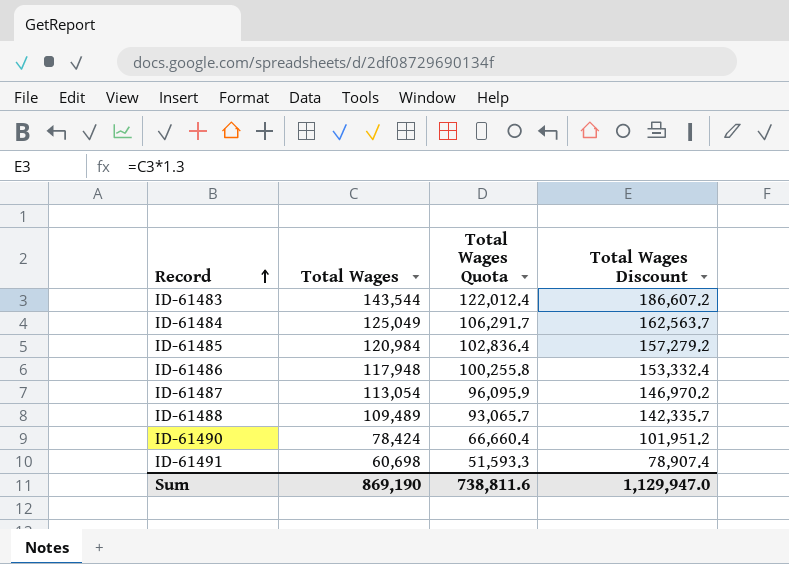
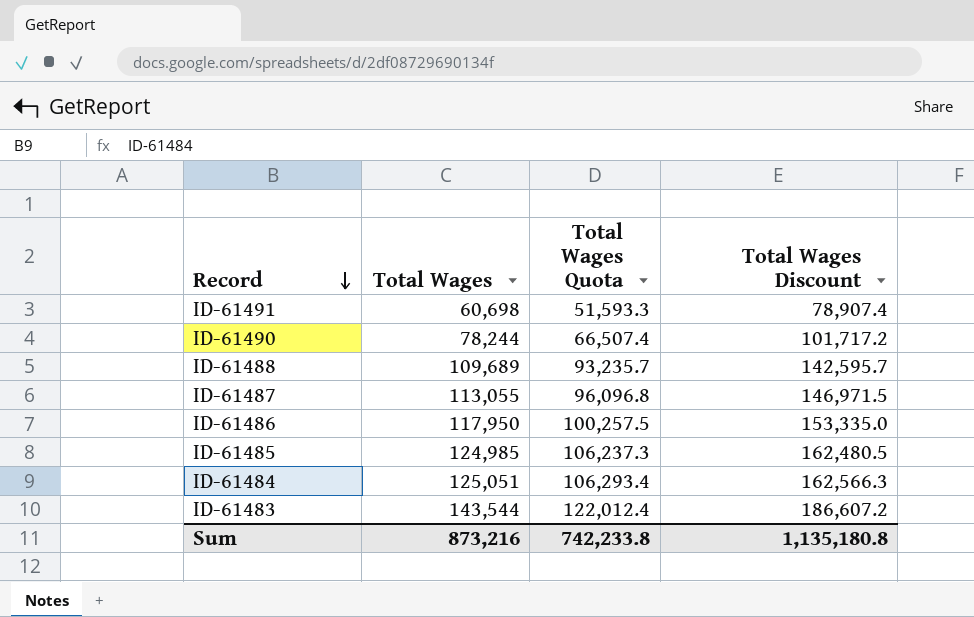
row order: Record ascending -> Record descending
ID-61490 | Total Wages: 78,424 -> 78,244
ID-61490 | Total Wages Quota: 66,660.4 -> 66,507.4
ID-61490 | Total Wages Discount: 101,951.2 -> 101,717.2
ID-61488 | Total Wages: 109,489 -> 109,689
ID-61488 | Total Wages Quota: 93,065.7 -> 93,235.7
ID-61488 | Total Wages Discount: 142,335.7 -> 142,595.7
ID-61487 | Total Wages: 113,054 -> 113,055
ID-61487 | Total Wages Quota: 96,095.9 -> 96,096.8
ID-61487 | Total Wages Discount: 146,970.2 -> 146,971.5
ID-61486 | Total Wages: 117,948 -> 117,950
ID-61486 | Total Wages Quota: 100,255.8 -> 100,257.5
ID-61486 | Total Wages Discount: 153,332.4 -> 153,335.0
ID-61485 | Total Wages: 120,984 -> 124,985
ID-61485 | Total Wages Quota: 102,836.4 -> 106,237.3
ID-61485 | Total Wages Discount: 157,279.2 -> 162,480.5
ID-61484 | Total Wages: 125,049 -> 125,051
ID-61484 | Total Wages Quota: 106,291.7 -> 106,293.4
ID-61484 | Total Wages Discount: 162,563.7 -> 162,566.3
Sum | Total Wages: 869,190 -> 873,216
Sum | Total Wages Quota: 738,811.6 -> 742,233.8
Sum | Total Wages Discount: 1,129,947.0 -> 1,135,180.8

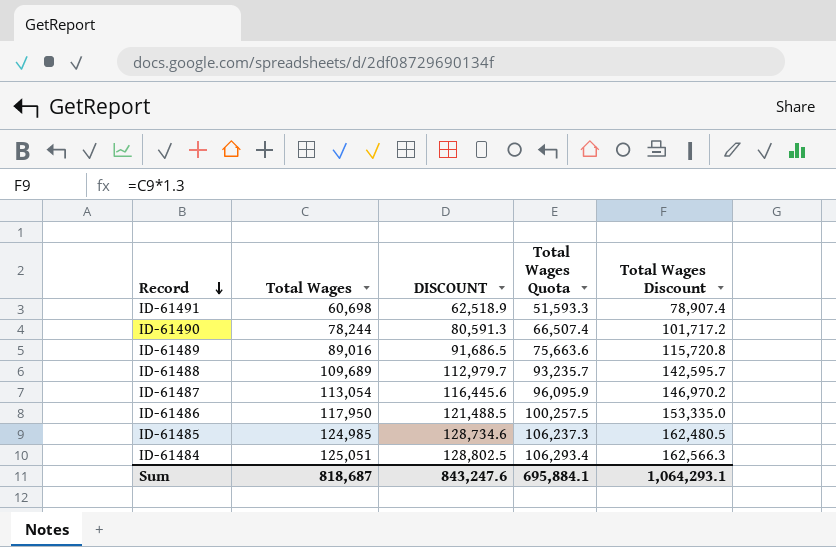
column DISCOUNT | formula: none -> [Total Wages] * 1.03
row ID-61483: 143,544 | 122,012.4 | 186,607.2 -> none
row ID-61489: none -> 89,016 | 91,686.5 | 75,663.6 | 115,720.8
ID-61487 | Total Wages: 113,055 -> 113,054
ID-61487 | Total Wages Quota: 96,096.8 -> 96,095.9
ID-61487 | Total Wages Discount: 146,971.5 -> 146,970.2
Sum | Total Wages: 873,216 -> 818,687
Sum | Total Wages Quota: 742,233.8 -> 695,884.1
Sum | Total Wages Discount: 1,135,180.8 -> 1,064,293.1

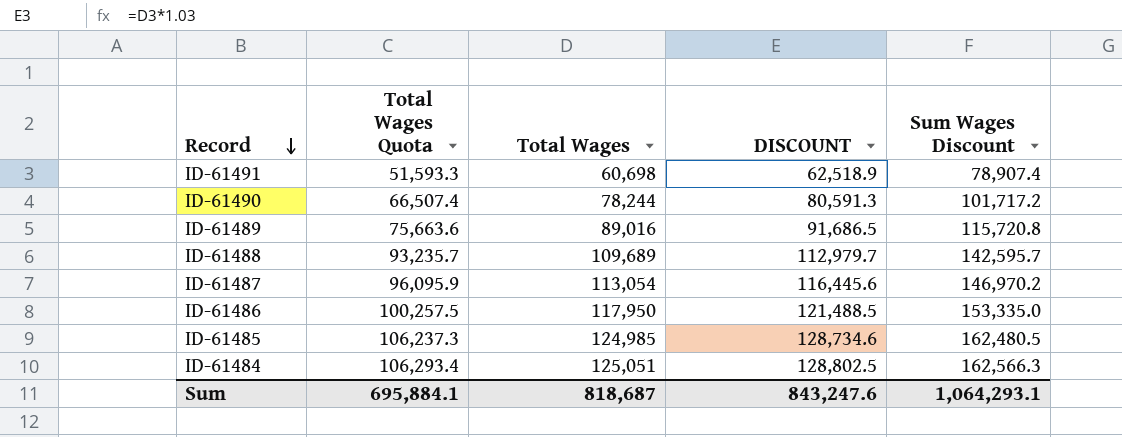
column Total Wages Quota | position: 4 -> 2
column name: Total Wages Discount -> Sum Wages Discount

